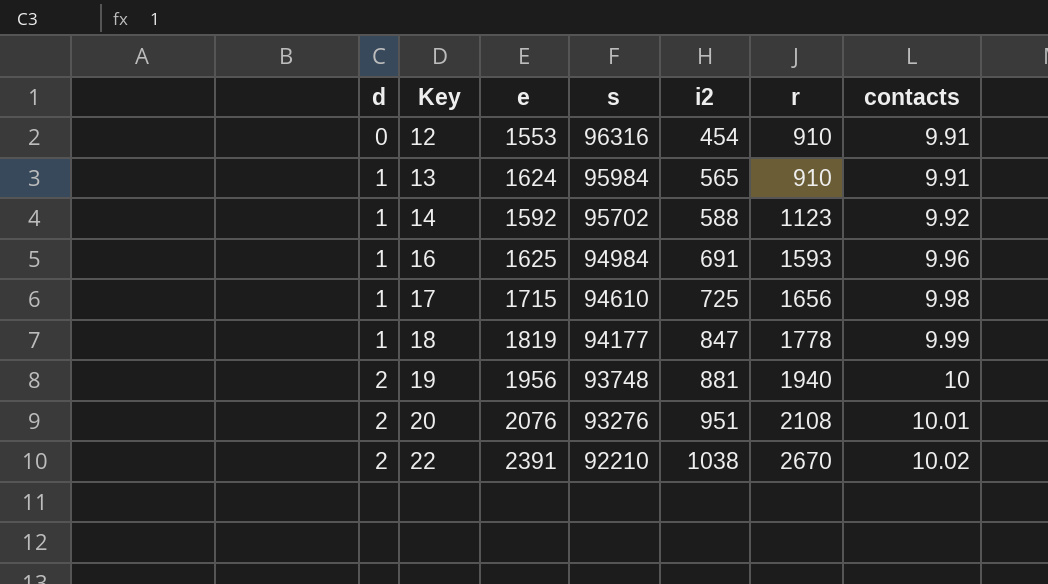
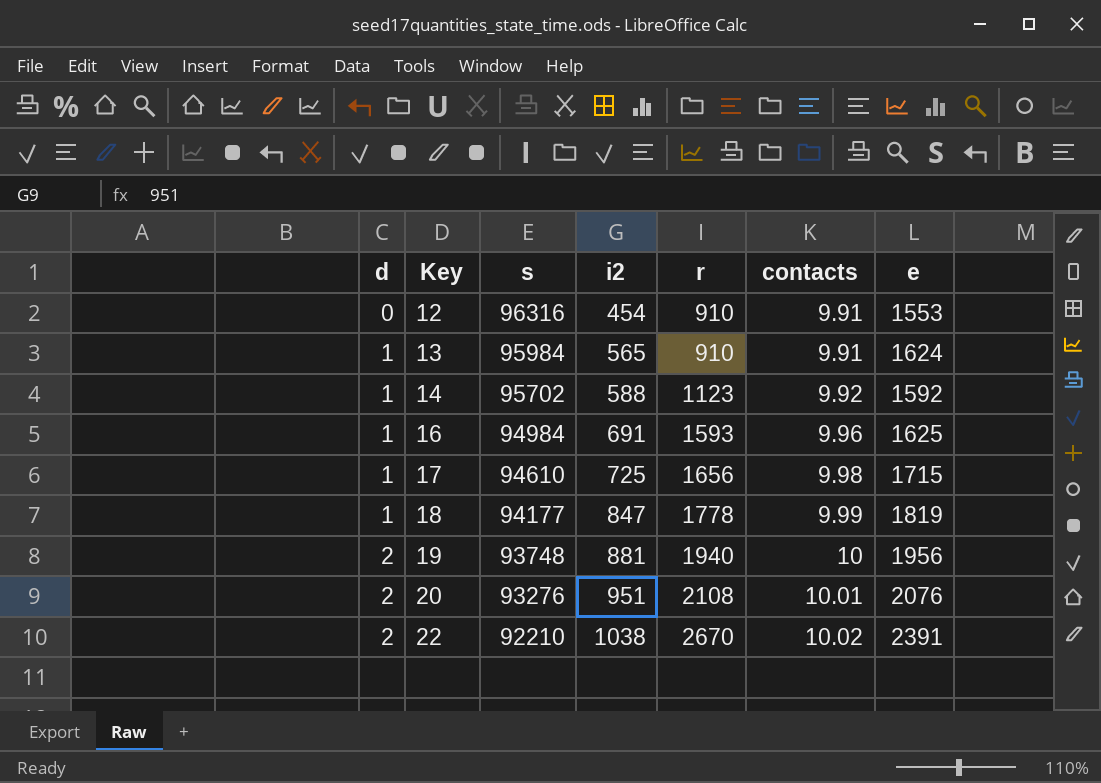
column e | position: 3 -> 7

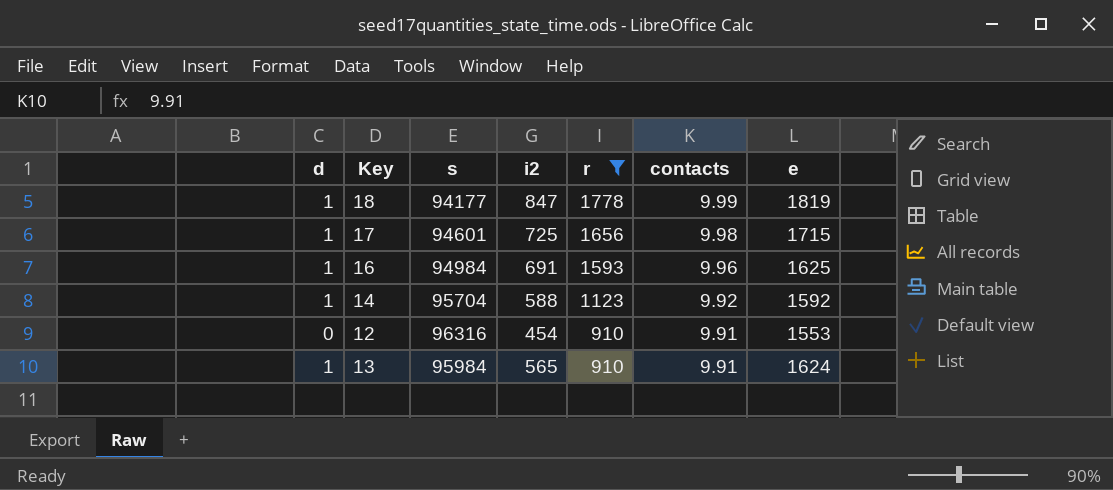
filter: none -> r <= 1778
row order: d ascending -> r descending
17 | s: 94610 -> 94601
14 | s: 95702 -> 95704

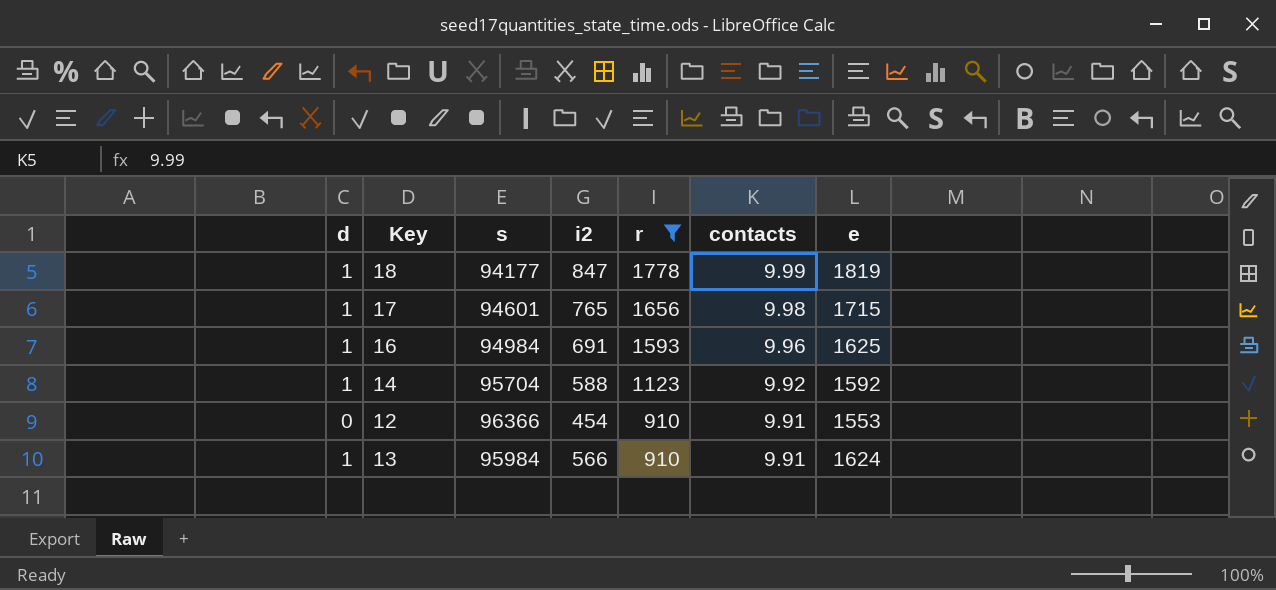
17 | i2: 725 -> 765
12 | s: 96316 -> 96366
13 | i2: 565 -> 566

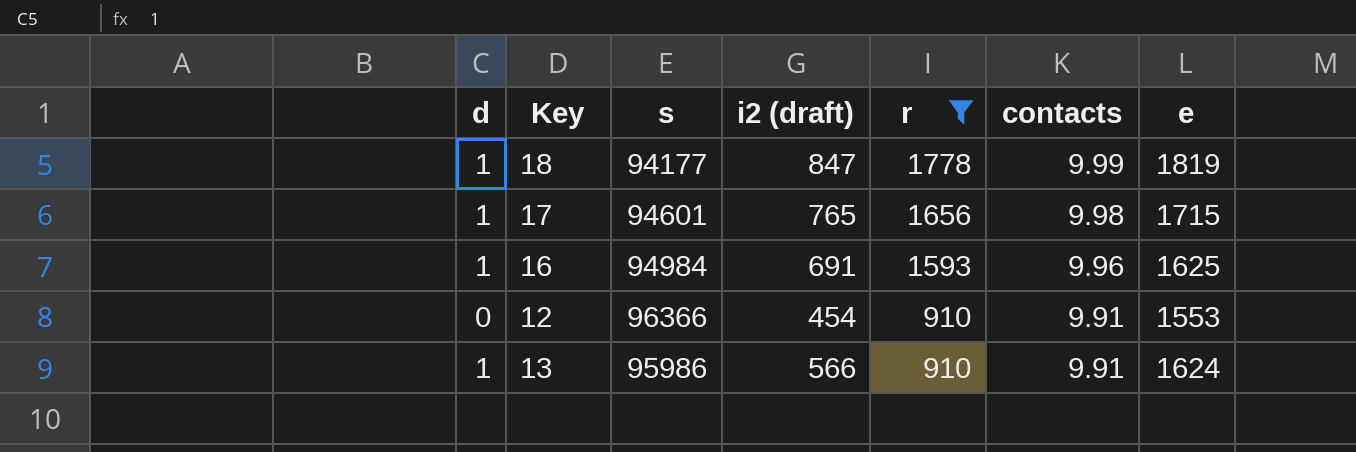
column name: i2 -> i2 (draft)
row 14: 1 | 95704 | 588 | 1123 | 9.92 | 1592 -> none
13 | s: 95984 -> 95986

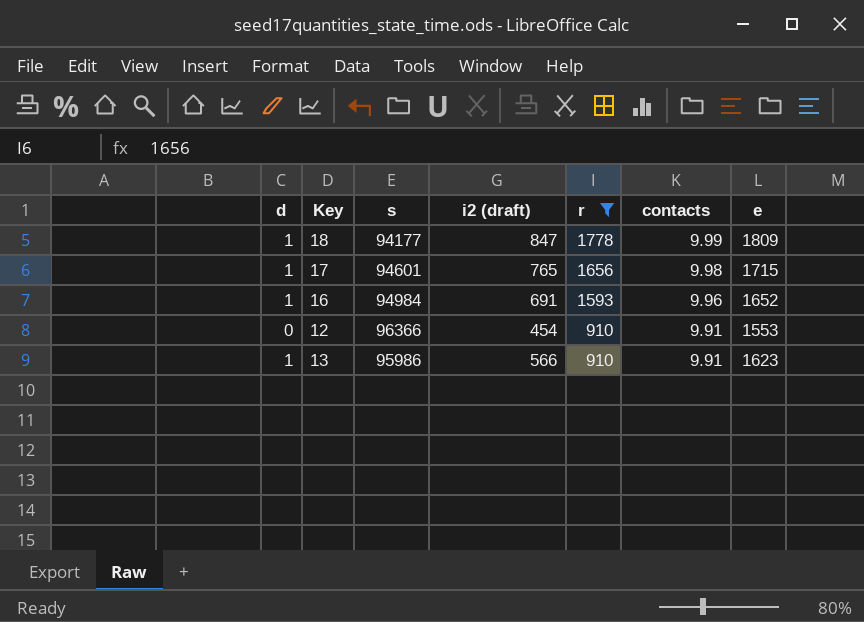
18 | e: 1819 -> 1809
16 | e: 1625 -> 1652
13 | e: 1624 -> 1623

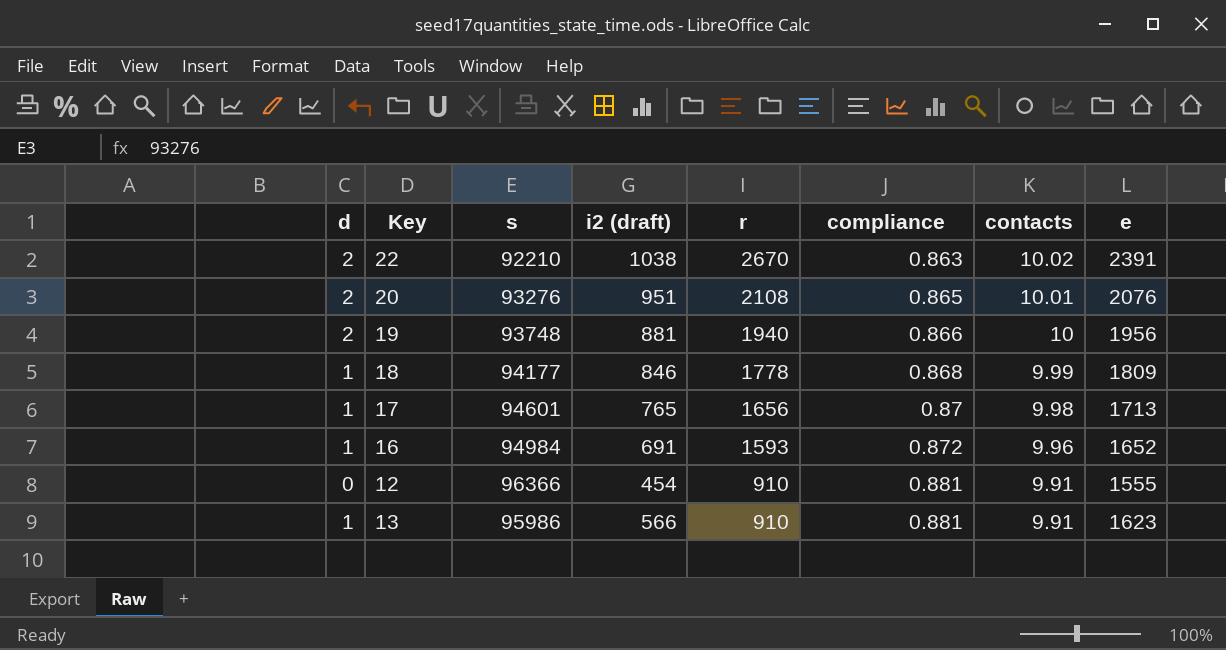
filter: r <= 1778 -> none
column compliance | position: none -> 6
18 | i2 (draft): 847 -> 846
17 | e: 1715 -> 1713
12 | e: 1553 -> 1555

